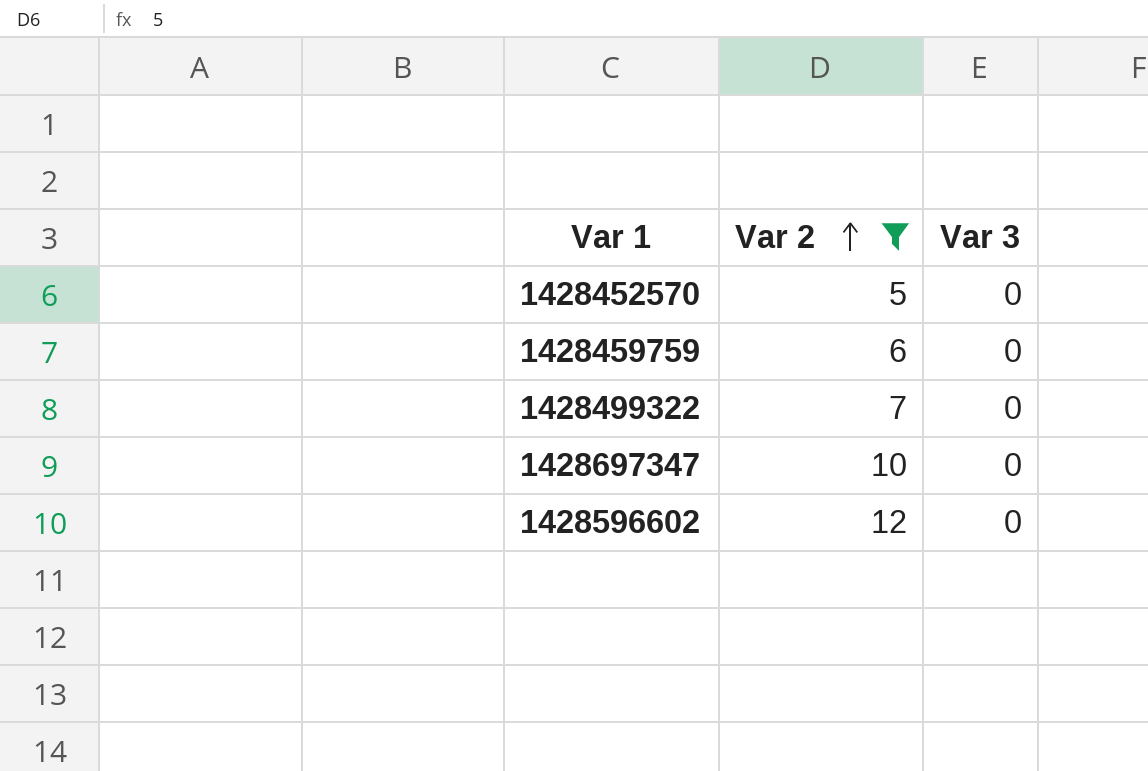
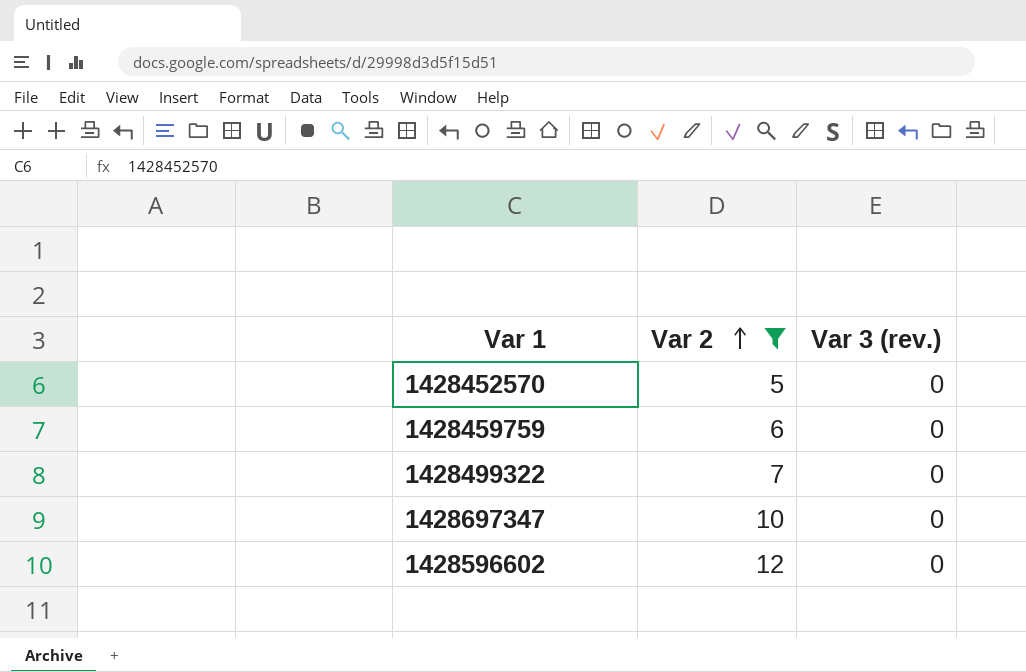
column name: Var 3 -> Var 3 (rev.)

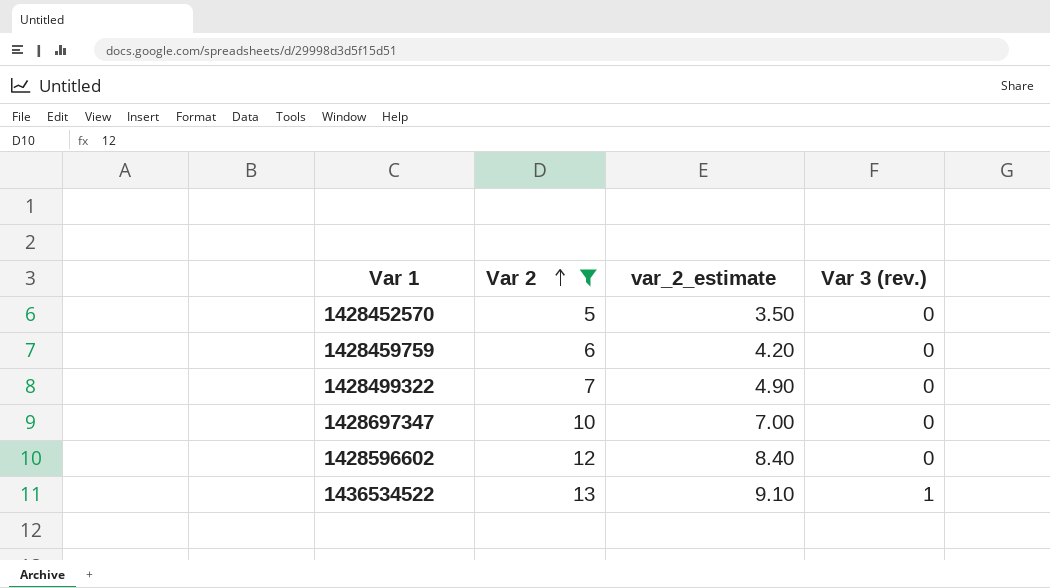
column var_2_estimate | formula: none -> [Var 2] * 0.7
row 1436534522: none -> 13 | 9.10 | 1

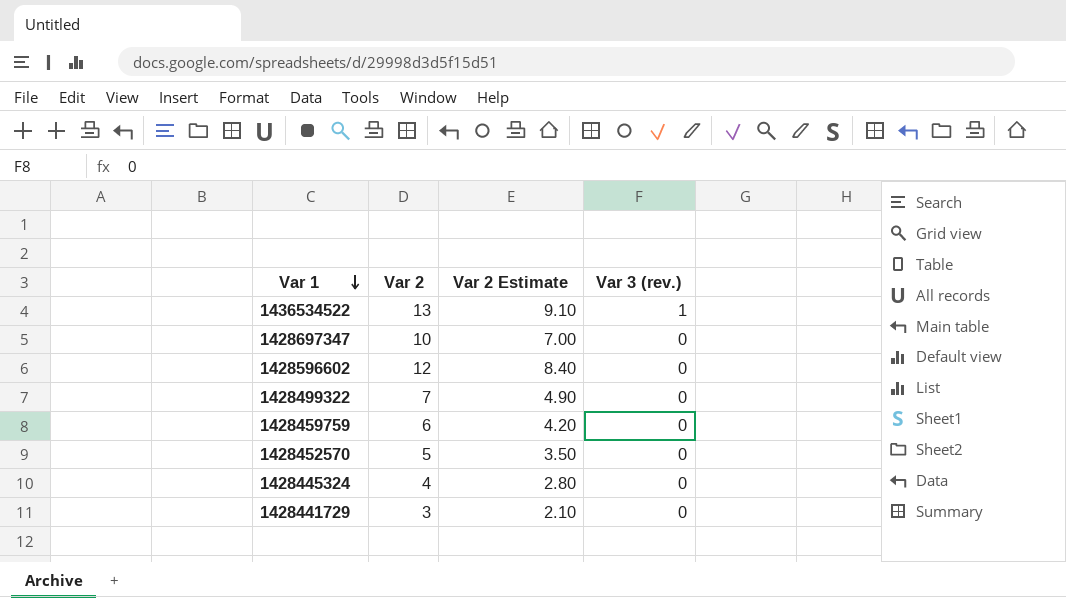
filter: Var 2 >= 5 -> none
row order: Var 2 ascending -> Var 1 descending
column name: var_2_estimate -> Var 2 Estimate

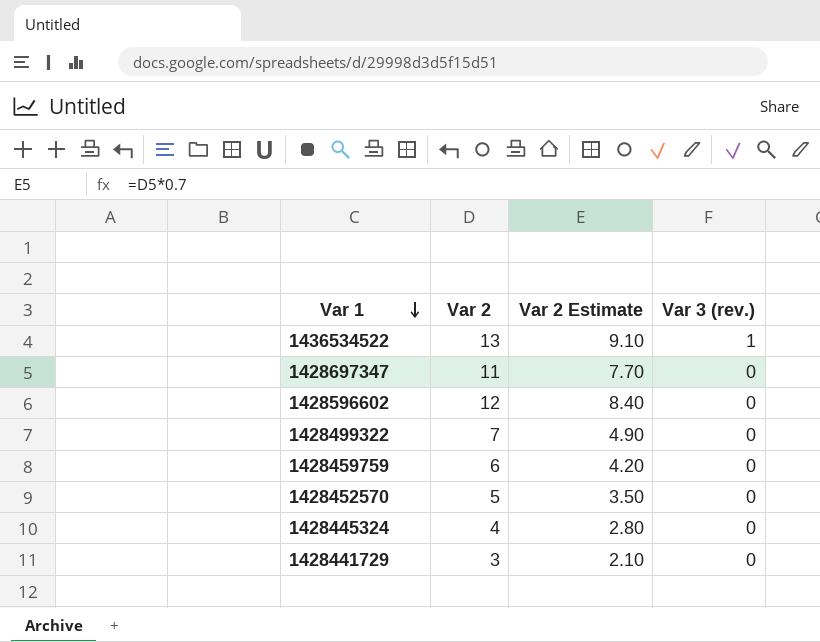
1428697347 | Var 2: 10 -> 11
1428697347 | Var 2 Estimate: 7.00 -> 7.70

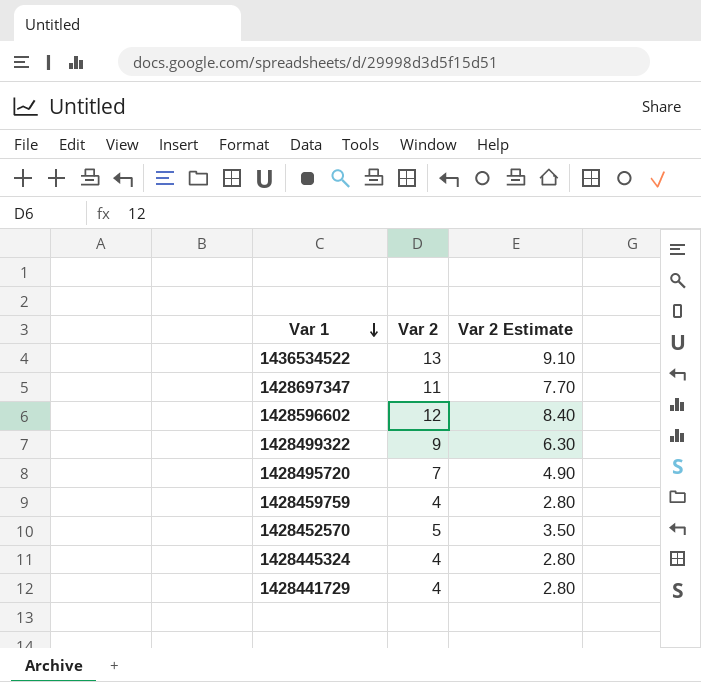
column Var 3 (rev.) | position: 4 -> none
1428499322 | Var 2: 7 -> 9
1428499322 | Var 2 Estimate: 4.90 -> 6.30
row 1428495720: none -> 7 | 4.90
1428459759 | Var 2: 6 -> 4
1428459759 | Var 2 Estimate: 4.20 -> 2.80
1428441729 | Var 2: 3 -> 4
1428441729 | Var 2 Estimate: 2.10 -> 2.80

